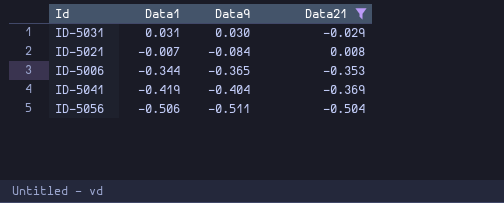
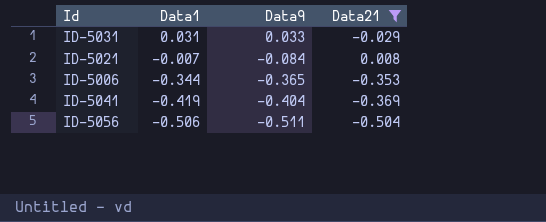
ID-5031 | Data9: 0.030 -> 0.033

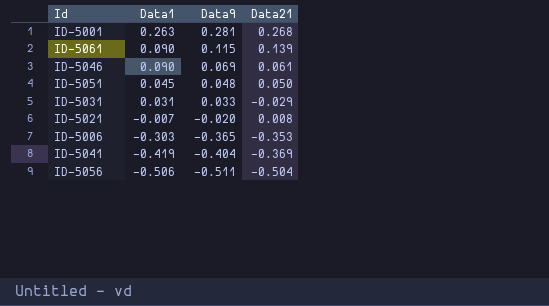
filter: Data21 <= 0.008 -> none
ID-5021 | Data9: -0.084 -> -0.020
ID-5006 | Data1: -0.344 -> -0.303

